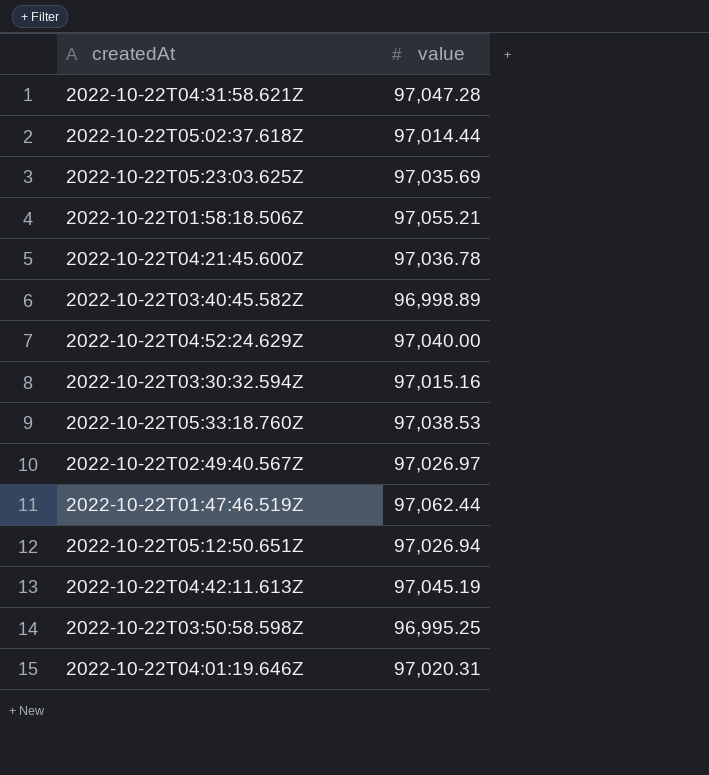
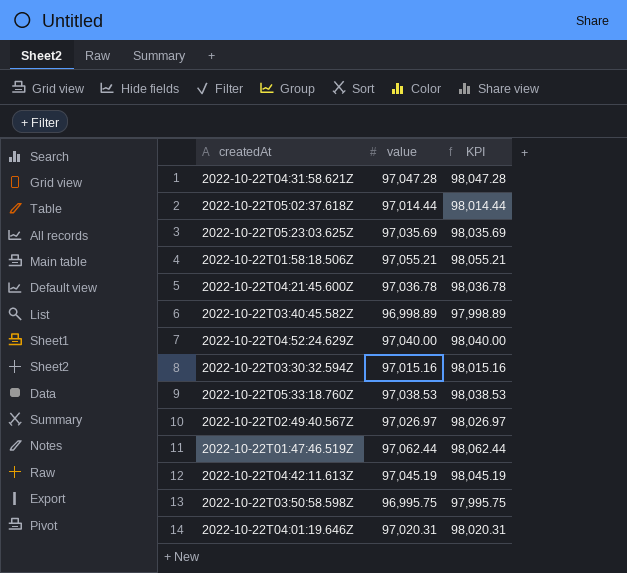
column KPI | formula: none -> [value] + 1000
row 2022-10-22T05:12:50.651Z: 97,026.94 -> none
2022-10-22T03:50:58.598Z | value: 96,995.25 -> 96,995.75

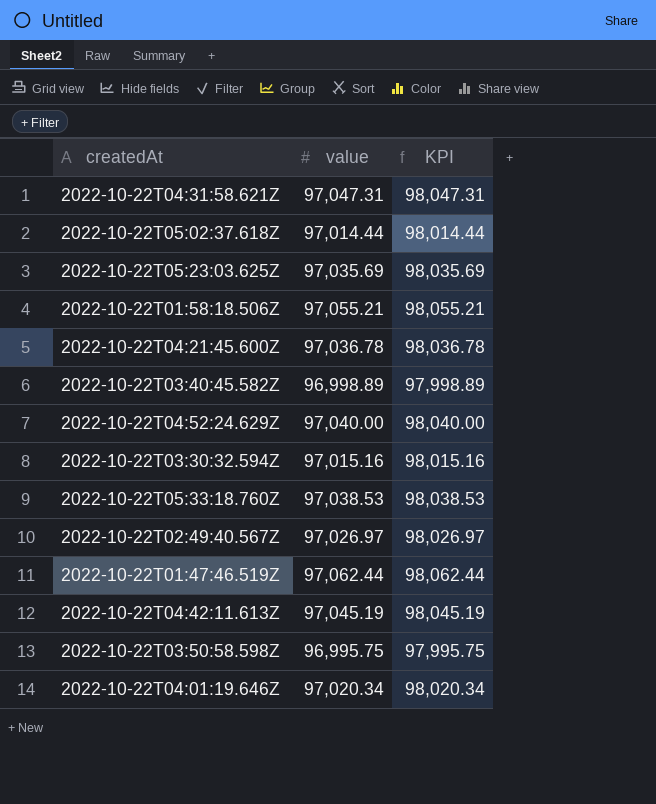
2022-10-22T04:31:58.621Z | value: 97,047.28 -> 97,047.31
2022-10-22T04:31:58.621Z | KPI: 98,047.28 -> 98,047.31
2022-10-22T04:01:19.646Z | value: 97,020.31 -> 97,020.34
2022-10-22T04:01:19.646Z | KPI: 98,020.31 -> 98,020.34

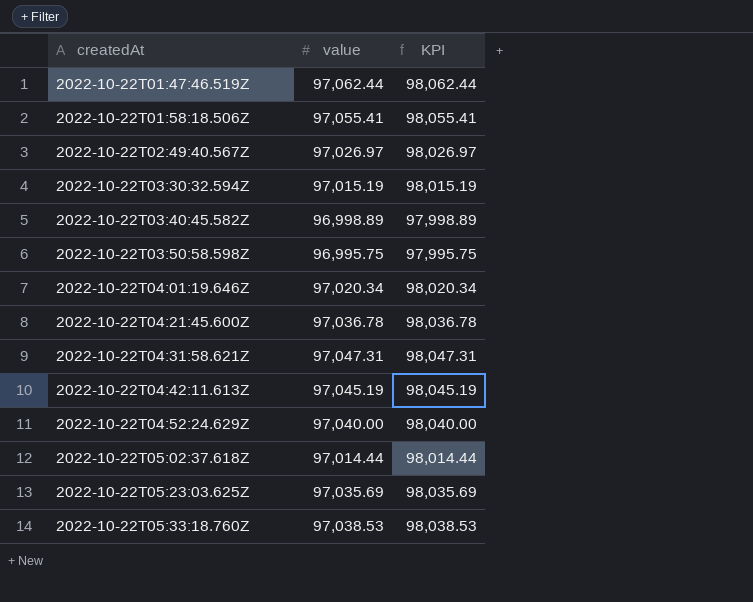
row order: none -> createdAt ascending
2022-10-22T01:58:18.506Z | value: 97,055.21 -> 97,055.41
2022-10-22T01:58:18.506Z | KPI: 98,055.21 -> 98,055.41
2022-10-22T03:30:32.594Z | value: 97,015.16 -> 97,015.19
2022-10-22T03:30:32.594Z | KPI: 98,015.16 -> 98,015.19

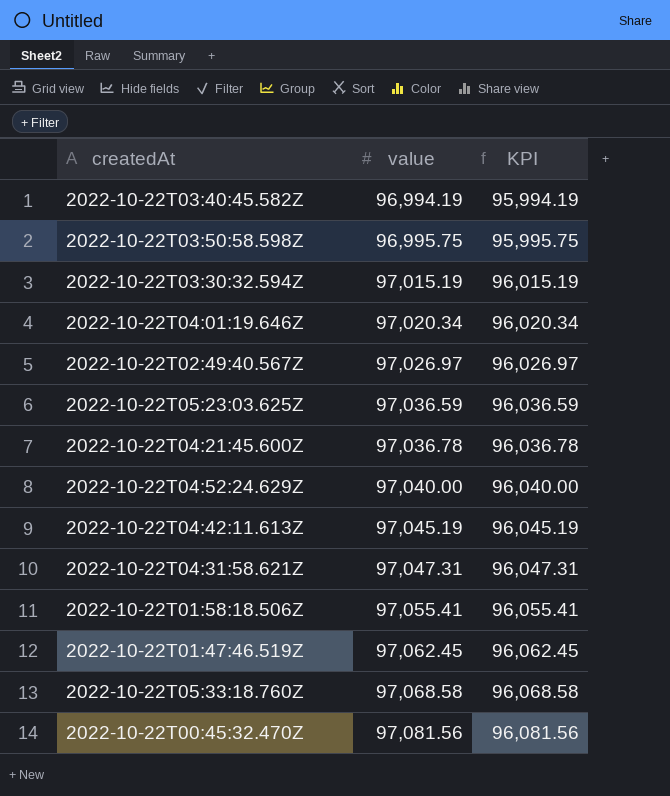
row order: createdAt ascending -> value ascending
column KPI | formula: [value] + 1000 -> [value] - 1000
row 2022-10-22T05:02:37.618Z: 97,014.44 | 98,014.44 -> none
2022-10-22T03:40:45.582Z | value: 96,998.89 -> 96,994.19
2022-10-22T05:23:03.625Z | value: 97,035.69 -> 97,036.59
2022-10-22T01:47:46.519Z | value: 97,062.44 -> 97,062.45
2022-10-22T05:33:18.760Z | value: 97,038.53 -> 97,068.58
row 2022-10-22T00:45:32.470Z: none -> 97,081.56 | 96,081.56

